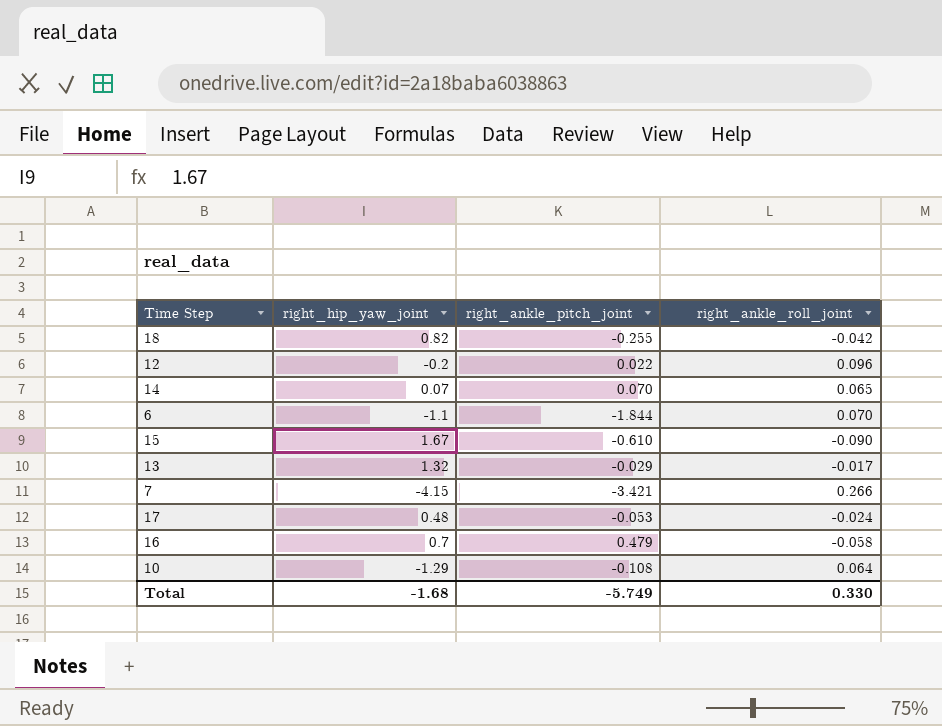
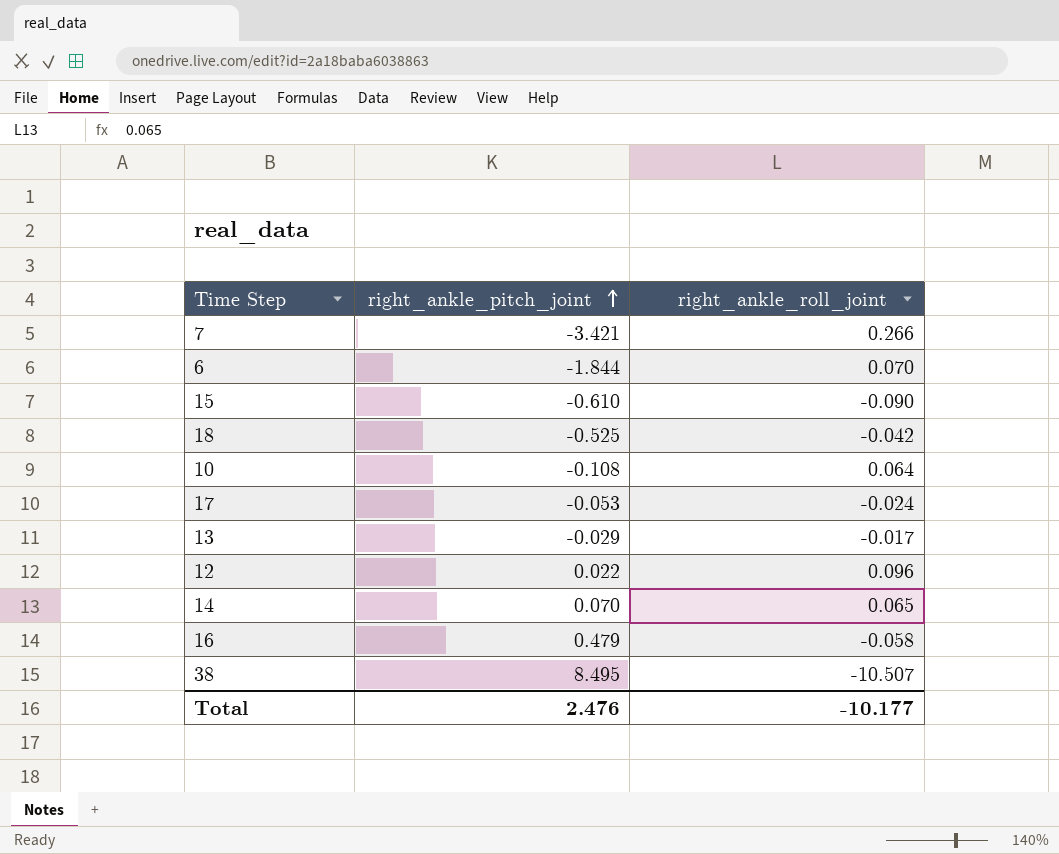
row order: none -> right_ankle_pitch_joint ascending
column right_hip_yaw_joint | position: 2 -> none
18 | right_ankle_pitch_joint: -0.255 -> -0.525
row 38: none -> 8.495 | -10.507
Total | right_ankle_pitch_joint: -5.749 -> 2.476
Total | right_ankle_roll_joint: 0.330 -> -10.177

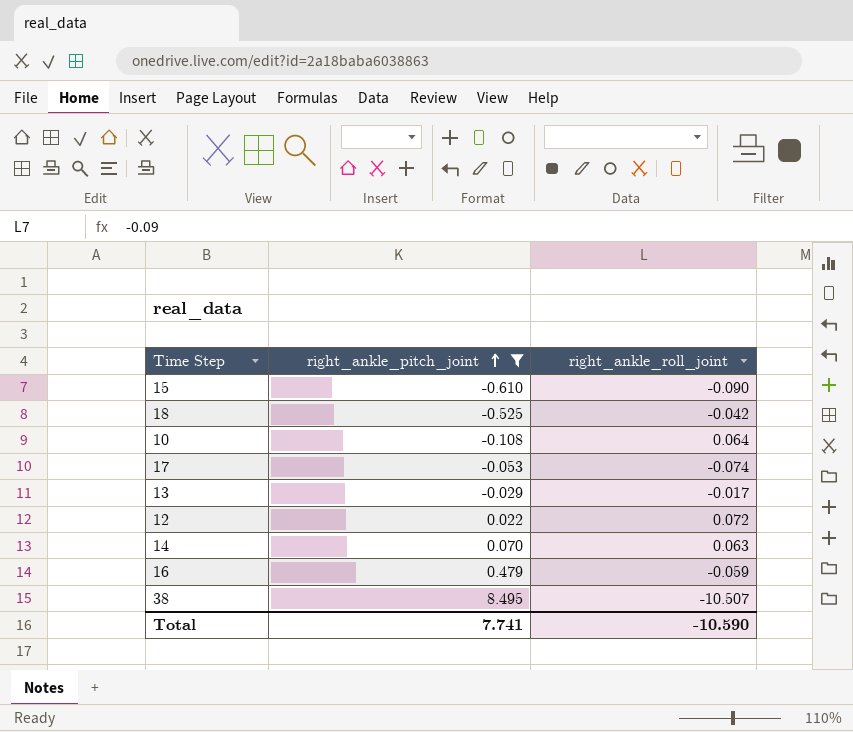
filter: none -> right_ankle_pitch_joint >= -0.610
17 | right_ankle_roll_joint: -0.024 -> -0.074
12 | right_ankle_roll_joint: 0.096 -> 0.072
14 | right_ankle_roll_joint: 0.065 -> 0.063
16 | right_ankle_roll_joint: -0.058 -> -0.059
Total | right_ankle_pitch_joint: 2.476 -> 7.741
Total | right_ankle_roll_joint: -10.177 -> -10.590

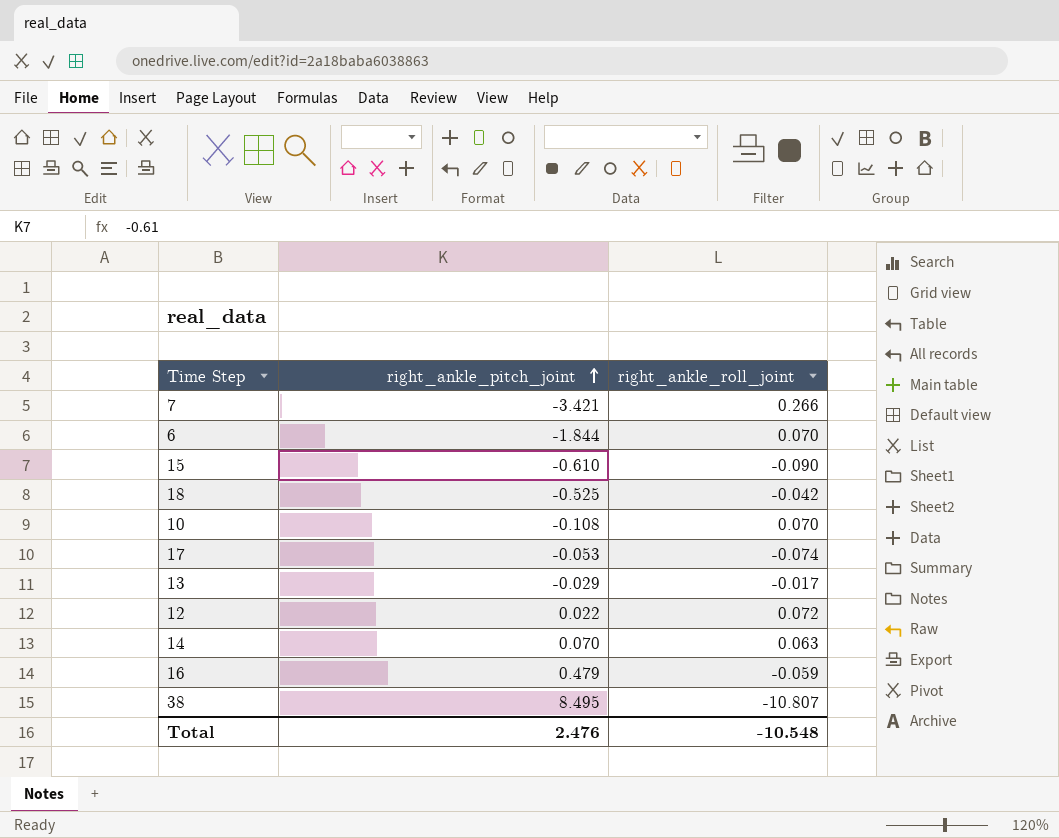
filter: right_ankle_pitch_joint >= -0.610 -> none
10 | right_ankle_roll_joint: 0.064 -> 0.070
38 | right_ankle_roll_joint: -10.507 -> -10.807
Total | right_ankle_pitch_joint: 7.741 -> 2.476
Total | right_ankle_roll_joint: -10.590 -> -10.548

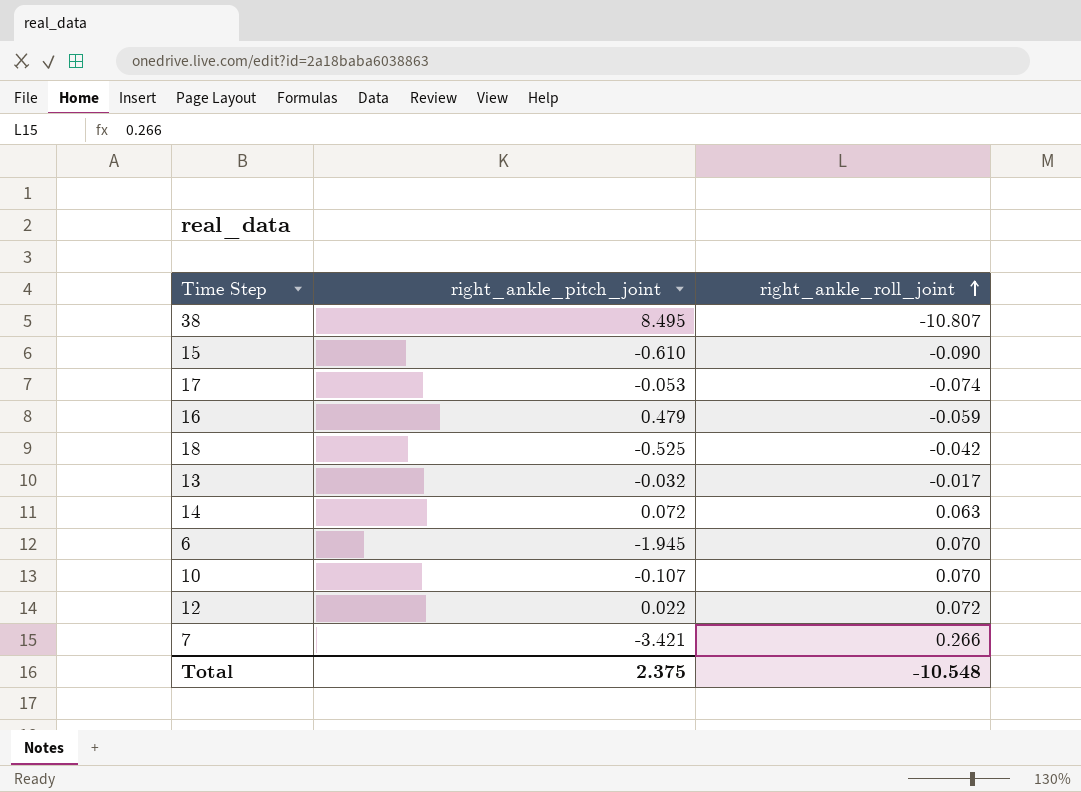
row order: right_ankle_pitch_joint ascending -> right_ankle_roll_joint ascending
13 | right_ankle_pitch_joint: -0.029 -> -0.032
14 | right_ankle_pitch_joint: 0.070 -> 0.072
6 | right_ankle_pitch_joint: -1.844 -> -1.945
10 | right_ankle_pitch_joint: -0.108 -> -0.107
Total | right_ankle_pitch_joint: 2.476 -> 2.375

